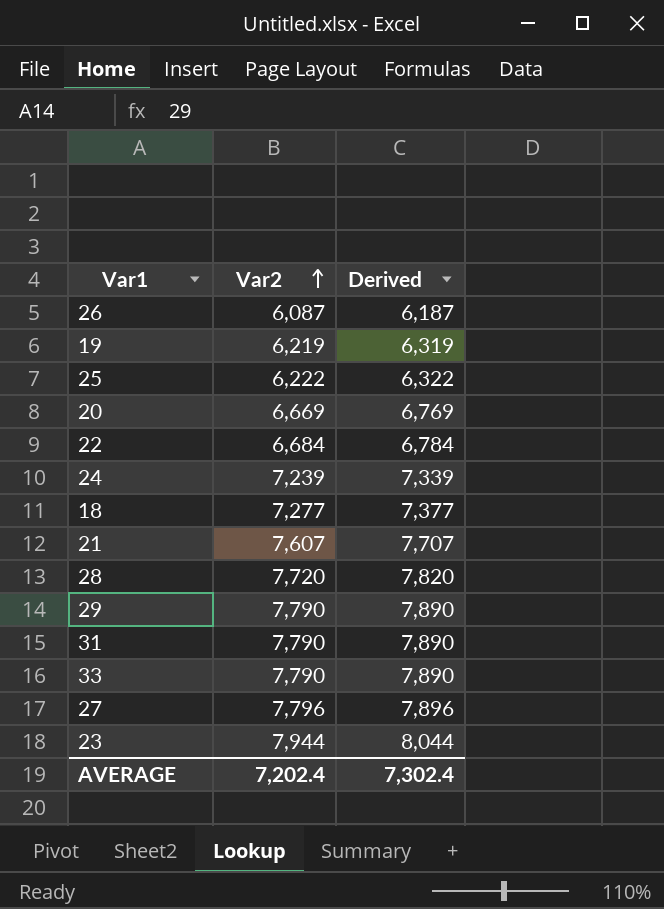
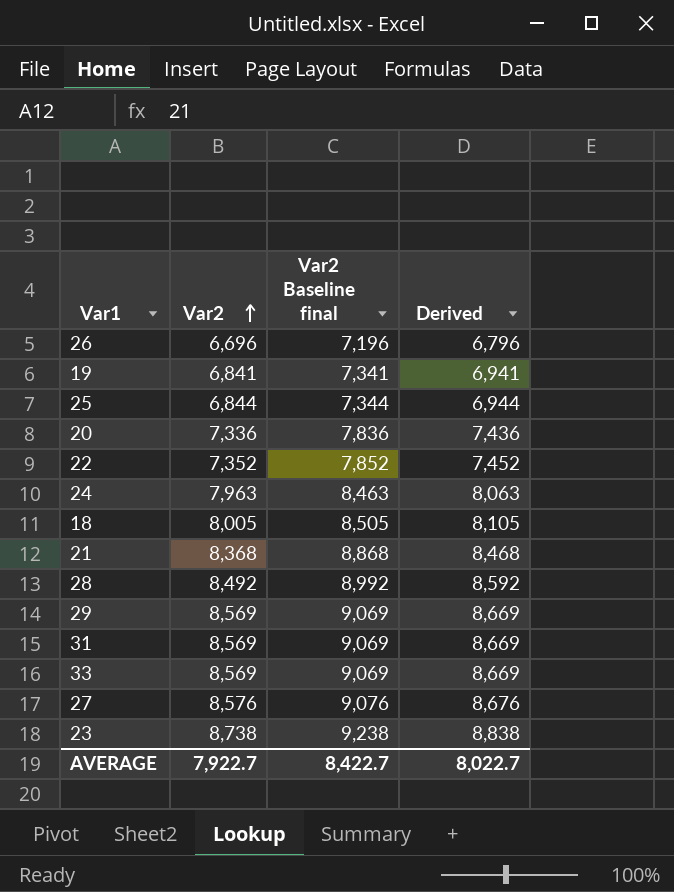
column Var2 Baseline final | formula: none -> [Var2] + 500
26 | Var2: 6,087 -> 6,696
26 | Derived: 6,187 -> 6,796
19 | Var2: 6,219 -> 6,841
19 | Derived: 6,319 -> 6,941
25 | Var2: 6,222 -> 6,844
25 | Derived: 6,322 -> 6,944
20 | Var2: 6,669 -> 7,336
20 | Derived: 6,769 -> 7,436
22 | Var2: 6,684 -> 7,352
22 | Derived: 6,784 -> 7,452
24 | Var2: 7,239 -> 7,963
24 | Derived: 7,339 -> 8,063
18 | Var2: 7,277 -> 8,005
18 | Derived: 7,377 -> 8,105
21 | Var2: 7,607 -> 8,368
21 | Derived: 7,707 -> 8,468
28 | Var2: 7,720 -> 8,492
28 | Derived: 7,820 -> 8,592
29 | Var2: 7,790 -> 8,569
29 | Derived: 7,890 -> 8,669
31 | Var2: 7,790 -> 8,569
31 | Derived: 7,890 -> 8,669
33 | Var2: 7,790 -> 8,569
33 | Derived: 7,890 -> 8,669
27 | Var2: 7,796 -> 8,576
27 | Derived: 7,896 -> 8,676
23 | Var2: 7,944 -> 8,738
23 | Derived: 8,044 -> 8,838
AVERAGE | Var2: 7,202.4 -> 7,922.7
AVERAGE | Derived: 7,302.4 -> 8,022.7

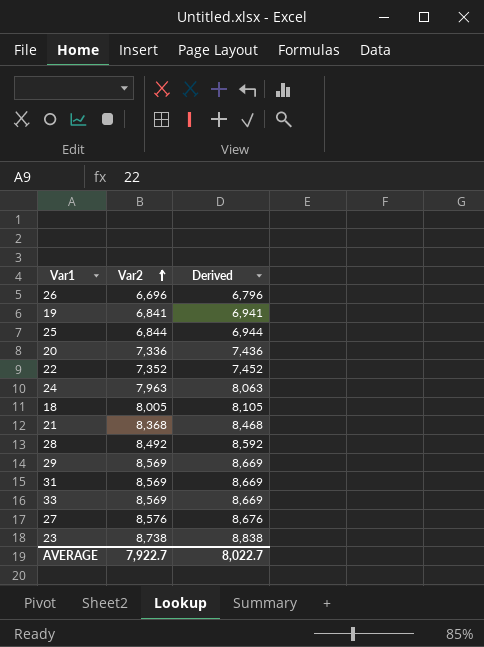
column Var2 Baseline final | formula: [Var2] + 500 -> none

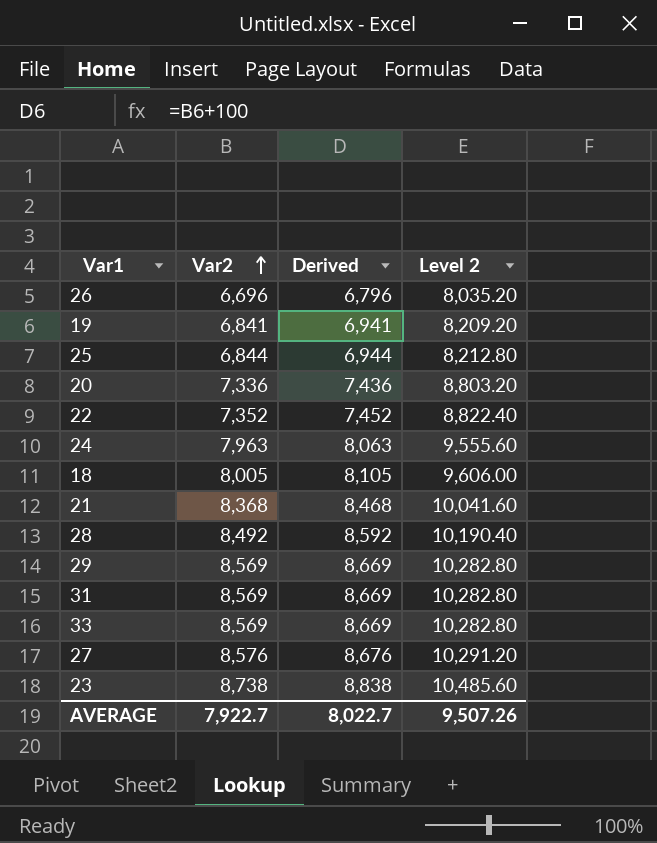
column Level 2 | formula: none -> [Var2] * 1.2

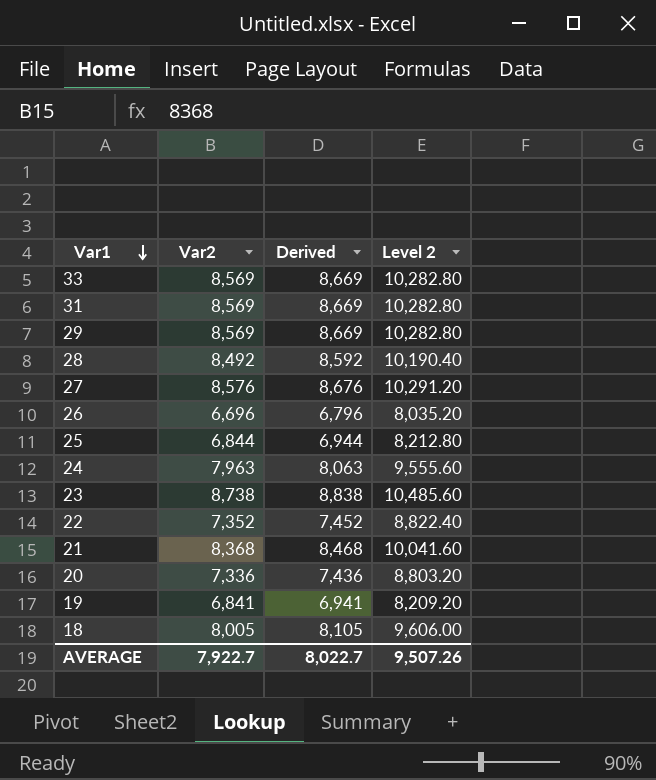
row order: Var2 ascending -> Var1 descending

